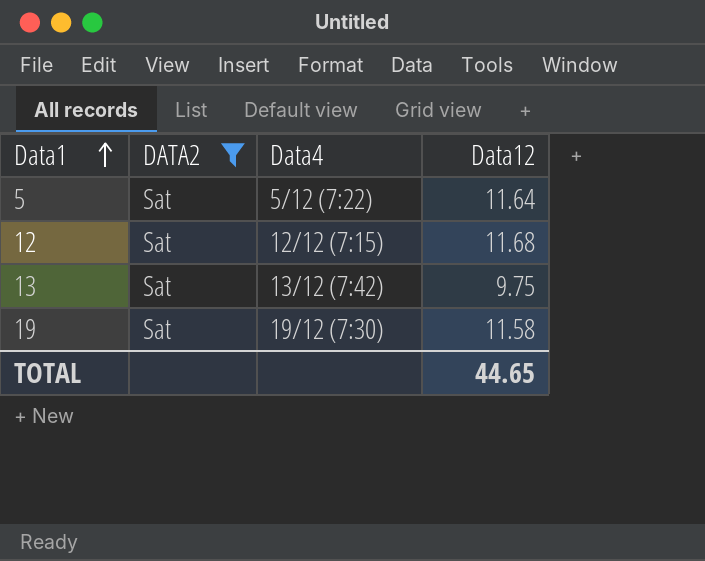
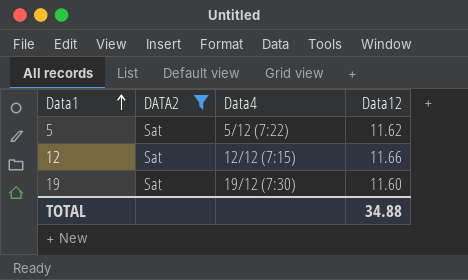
row 13: Sat | 13/12 (7:42) | 9.75 -> none
5 | Data12: 11.64 -> 11.62
12 | Data12: 11.68 -> 11.66
19 | Data12: 11.58 -> 11.60
TOTAL | Data12: 44.65 -> 34.88

